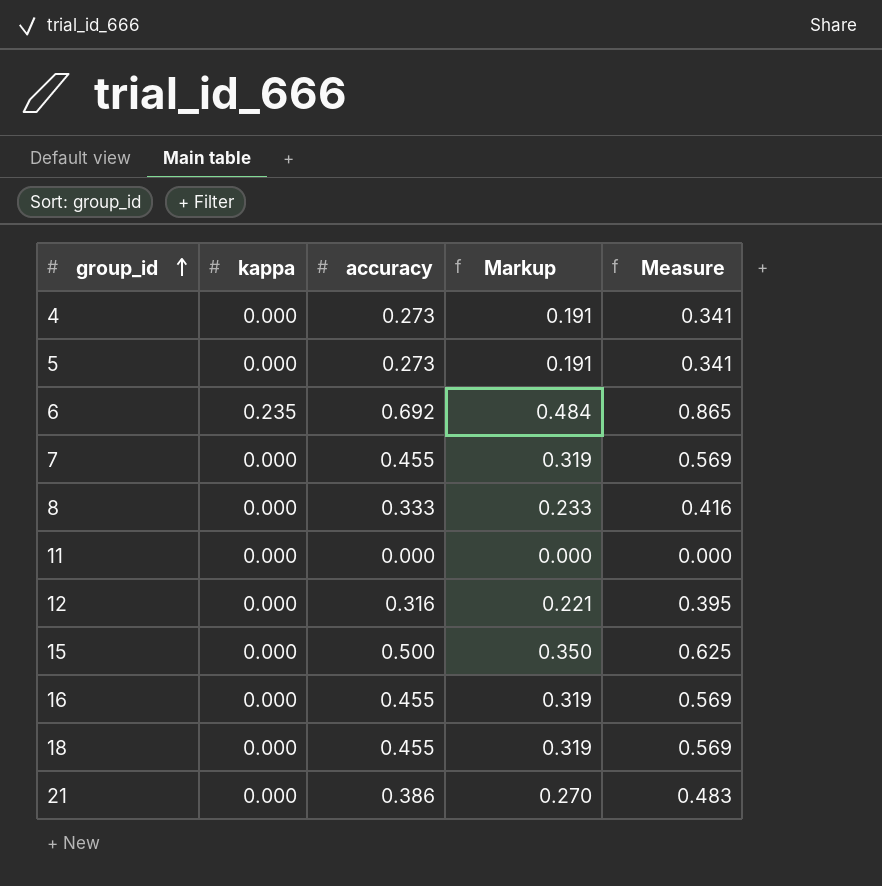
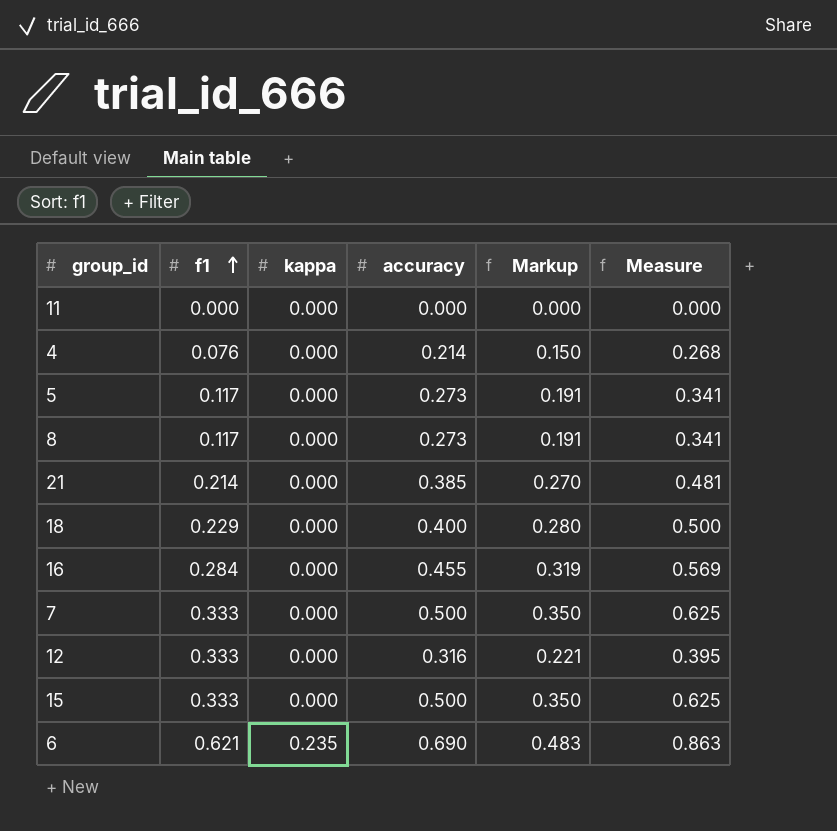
row order: group_id ascending -> f1 ascending
column f1 | position: none -> 2
4 | accuracy: 0.273 -> 0.214
4 | Markup: 0.191 -> 0.150
4 | Measure: 0.341 -> 0.268
8 | accuracy: 0.333 -> 0.273
8 | Markup: 0.233 -> 0.191
8 | Measure: 0.416 -> 0.341
21 | accuracy: 0.386 -> 0.385
21 | Measure: 0.483 -> 0.481
18 | accuracy: 0.455 -> 0.400
18 | Markup: 0.319 -> 0.280
18 | Measure: 0.569 -> 0.500
7 | accuracy: 0.455 -> 0.500
7 | Markup: 0.319 -> 0.350
7 | Measure: 0.569 -> 0.625
6 | accuracy: 0.692 -> 0.690
6 | Markup: 0.484 -> 0.483
6 | Measure: 0.865 -> 0.863

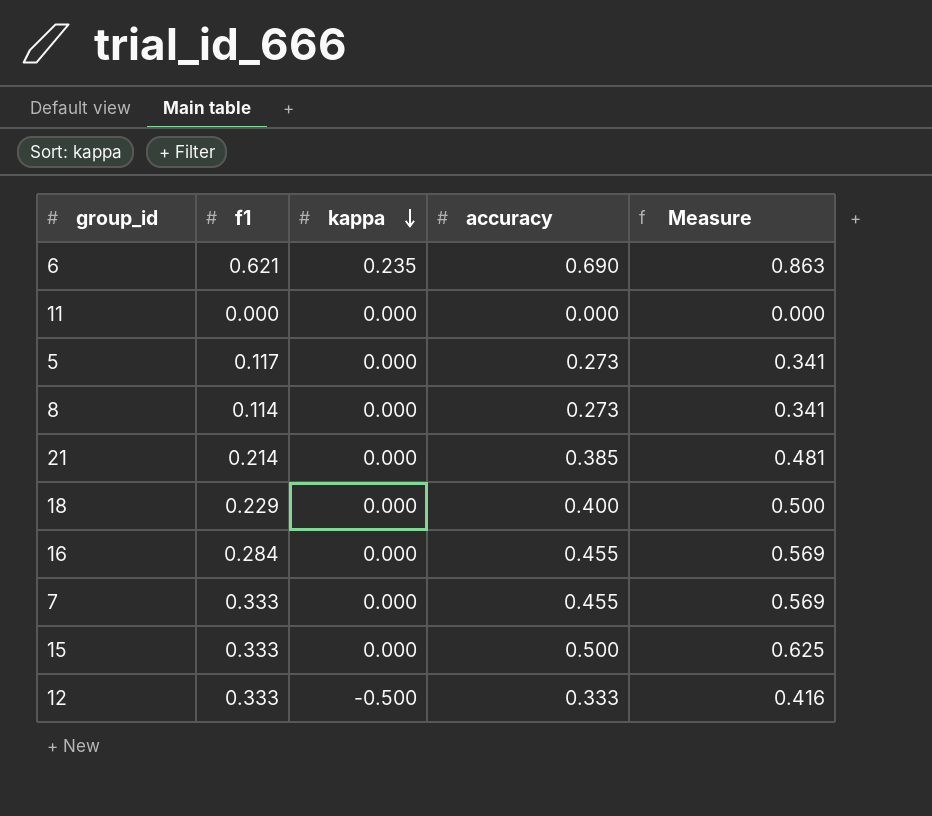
row order: f1 ascending -> kappa descending
column Markup | formula: [accuracy] * 0.7 -> none
row 4: 0.076 | 0.000 | 0.214 | 0.150 | 0.268 -> none
8 | f1: 0.117 -> 0.114
7 | accuracy: 0.500 -> 0.455
7 | Measure: 0.625 -> 0.569
12 | kappa: 0.000 -> -0.500
12 | accuracy: 0.316 -> 0.333
12 | Measure: 0.395 -> 0.416

